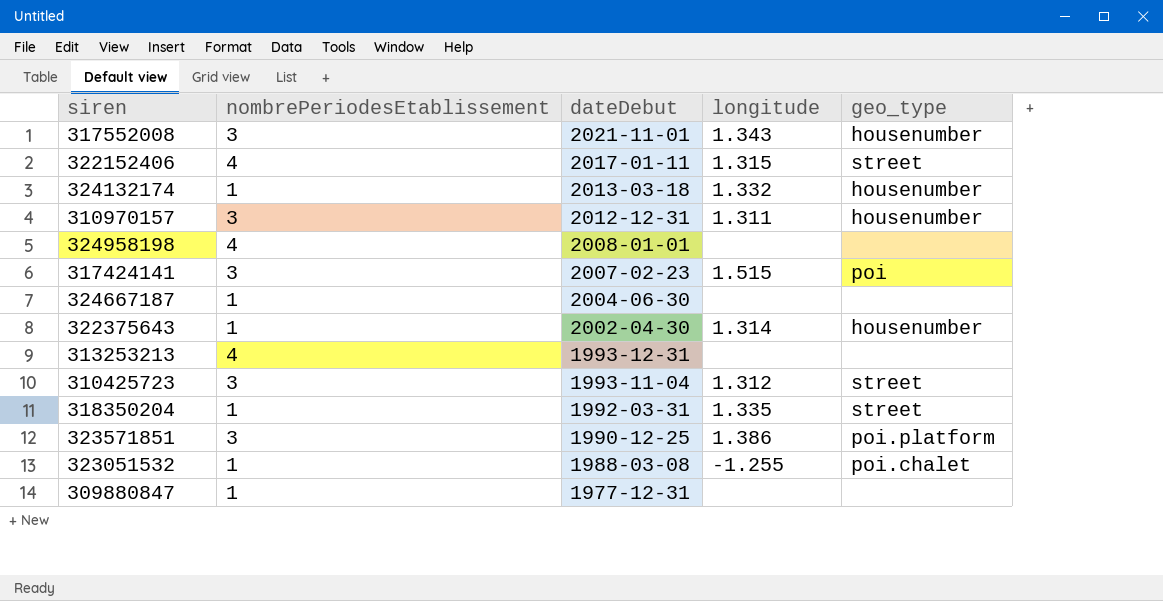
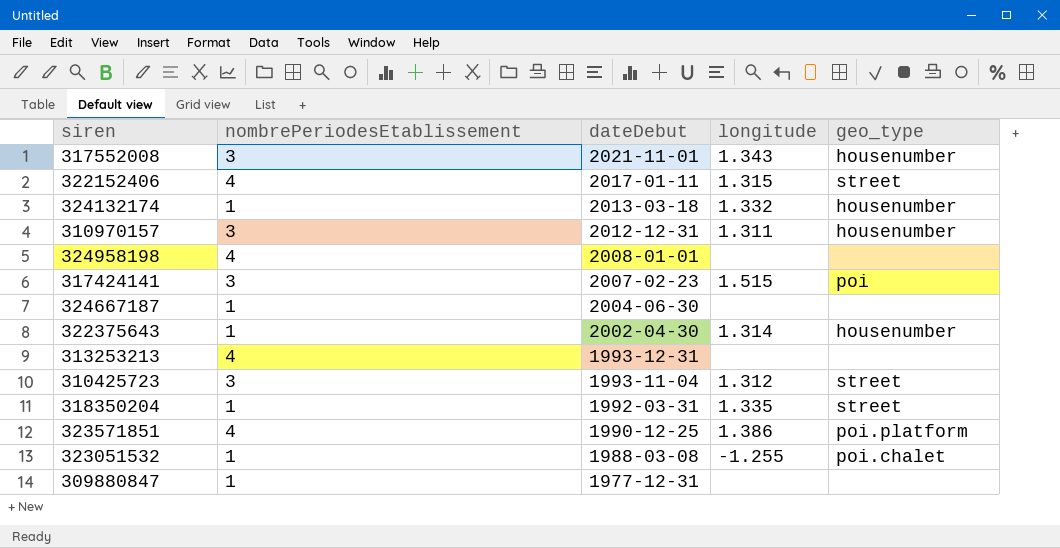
323571851 | nombrePeriodesEtablissement: 3 -> 4

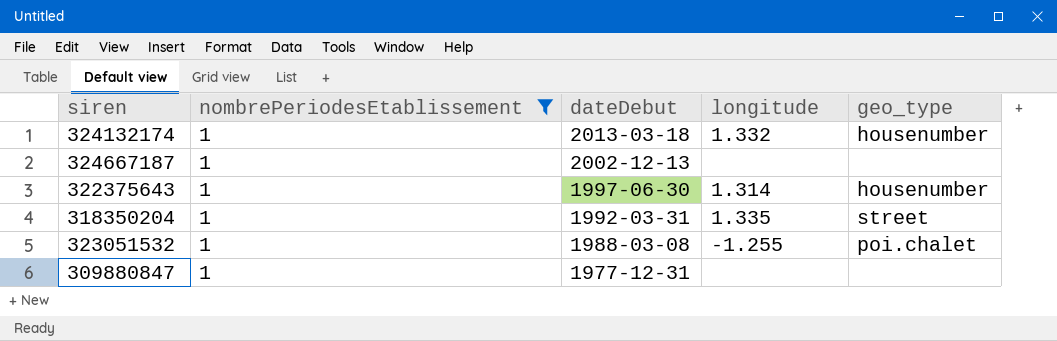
filter: none -> nombrePeriodesEtablissement = 1
324667187 | dateDebut: 2004-06-30 -> 2002-12-13
322375643 | dateDebut: 2002-04-30 -> 1997-06-30

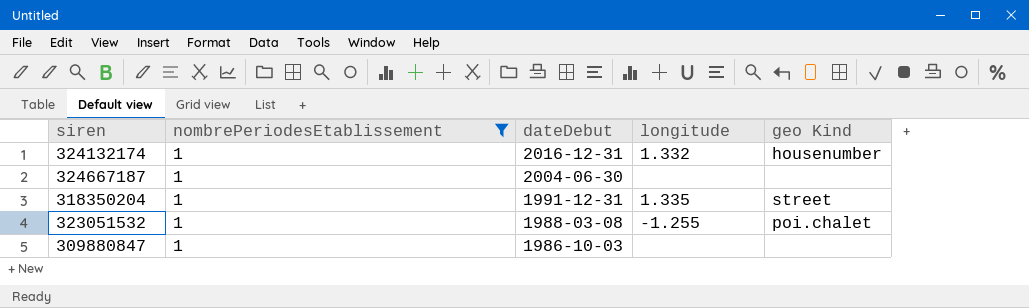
column name: geo_type -> geo Kind
row 322375643: 1 | 1997-06-30 | 1.314 | housenumber -> none
324132174 | dateDebut: 2013-03-18 -> 2016-12-31
324667187 | dateDebut: 2002-12-13 -> 2004-06-30
318350204 | dateDebut: 1992-03-31 -> 1991-12-31
309880847 | dateDebut: 1977-12-31 -> 1986-10-03

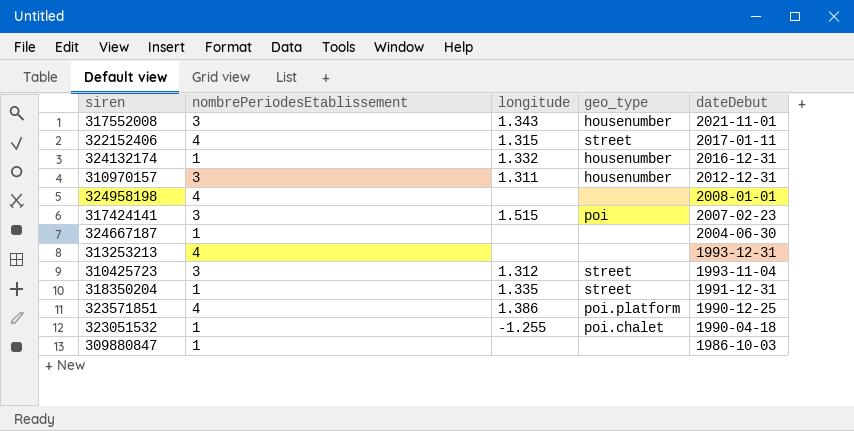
filter: nombrePeriodesEtablissement = 1 -> none
column name: geo Kind -> geo_type
column dateDebut | position: 3 -> 5
323051532 | dateDebut: 1988-03-08 -> 1990-04-18

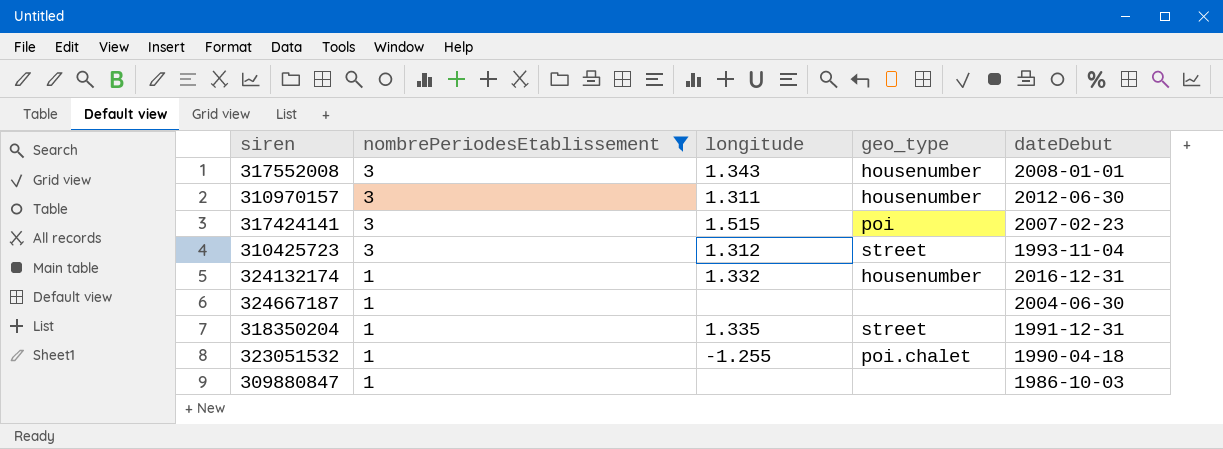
filter: none -> nombrePeriodesEtablissement != 4
row order: dateDebut descending -> nombrePeriodesEtablissement descending
317552008 | dateDebut: 2021-11-01 -> 2008-01-01
310970157 | dateDebut: 2012-12-31 -> 2012-06-30

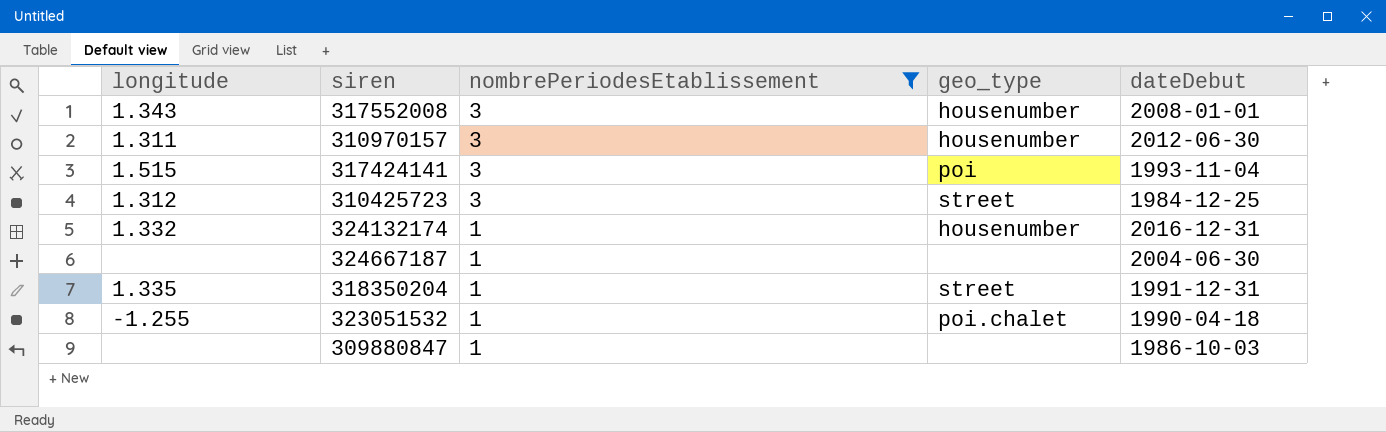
column longitude | position: 3 -> 1
317424141 | dateDebut: 2007-02-23 -> 1993-11-04
310425723 | dateDebut: 1993-11-04 -> 1984-12-25

